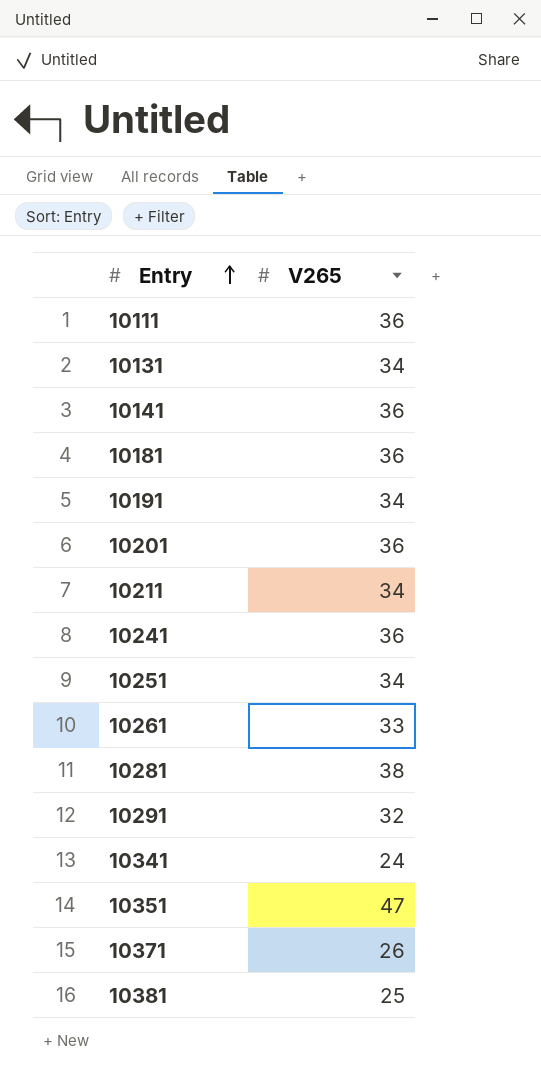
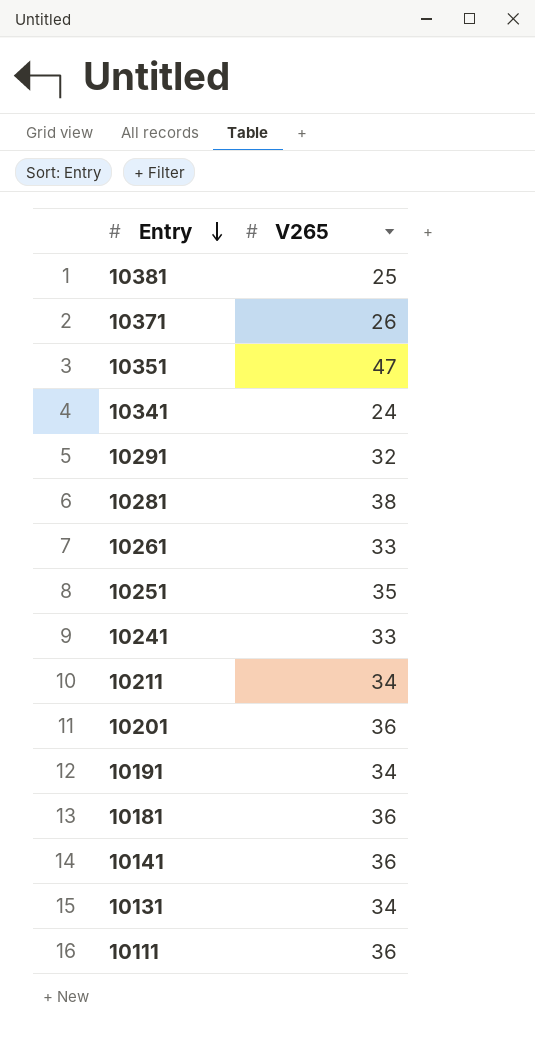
row order: Entry ascending -> Entry descending
10251 | V265: 34 -> 35
10241 | V265: 36 -> 33

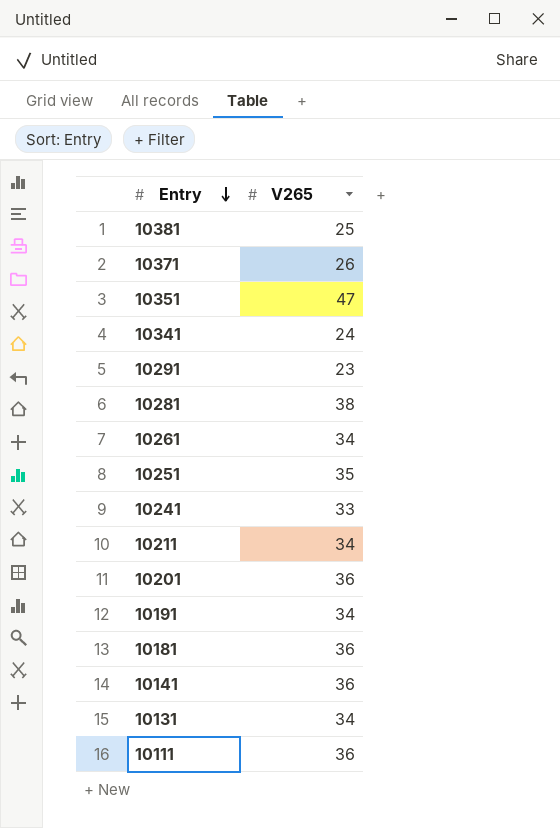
10291 | V265: 32 -> 23
10261 | V265: 33 -> 34

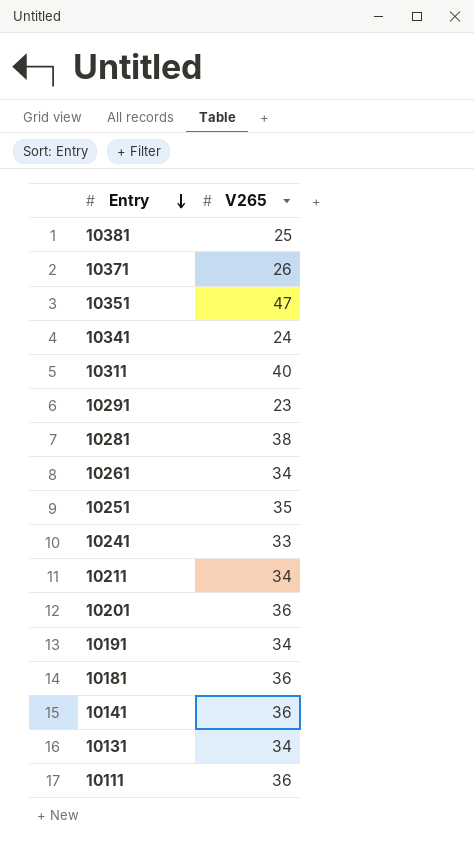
row 10311: none -> 40

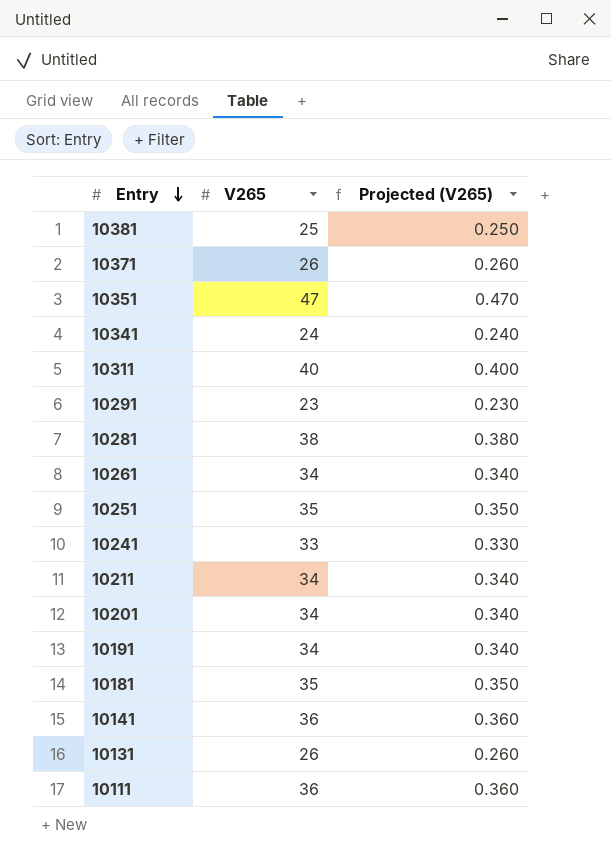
column Projected (V265) | formula: none -> [V265] * 0.01
10201 | V265: 36 -> 34
10181 | V265: 36 -> 35
10131 | V265: 34 -> 26

